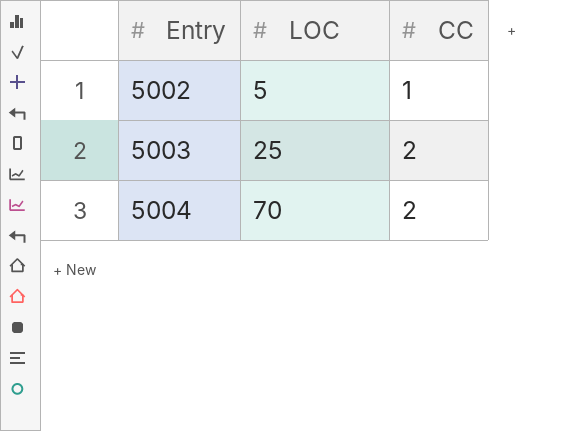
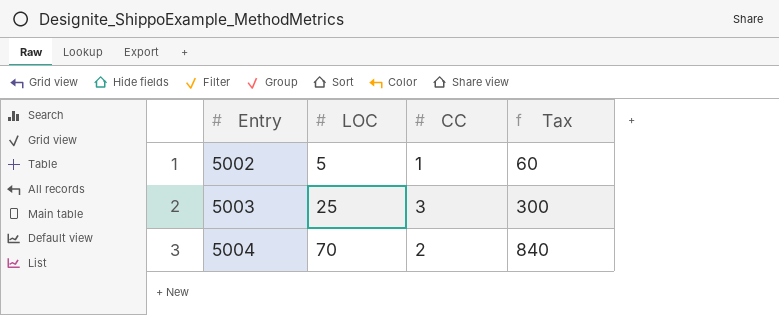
column Tax | formula: none -> [LOC] * 12
5003 | CC: 2 -> 3

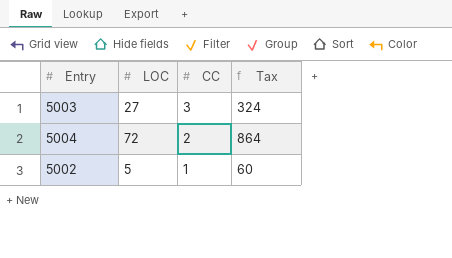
row order: Entry ascending -> CC descending
5003 | LOC: 25 -> 27
5003 | Tax: 300 -> 324
5004 | LOC: 70 -> 72
5004 | Tax: 840 -> 864

